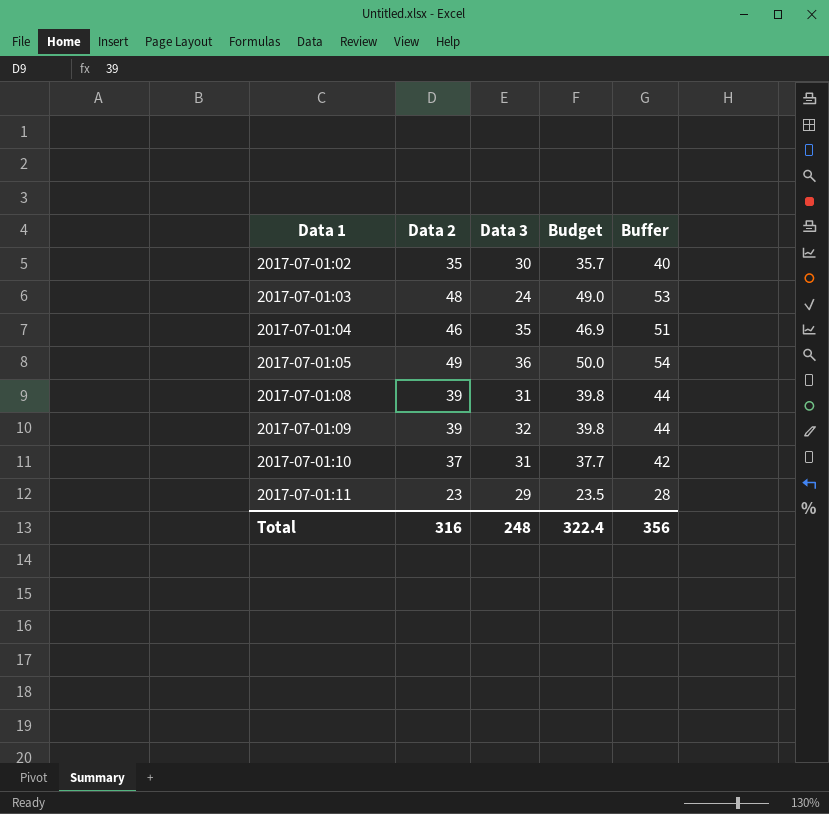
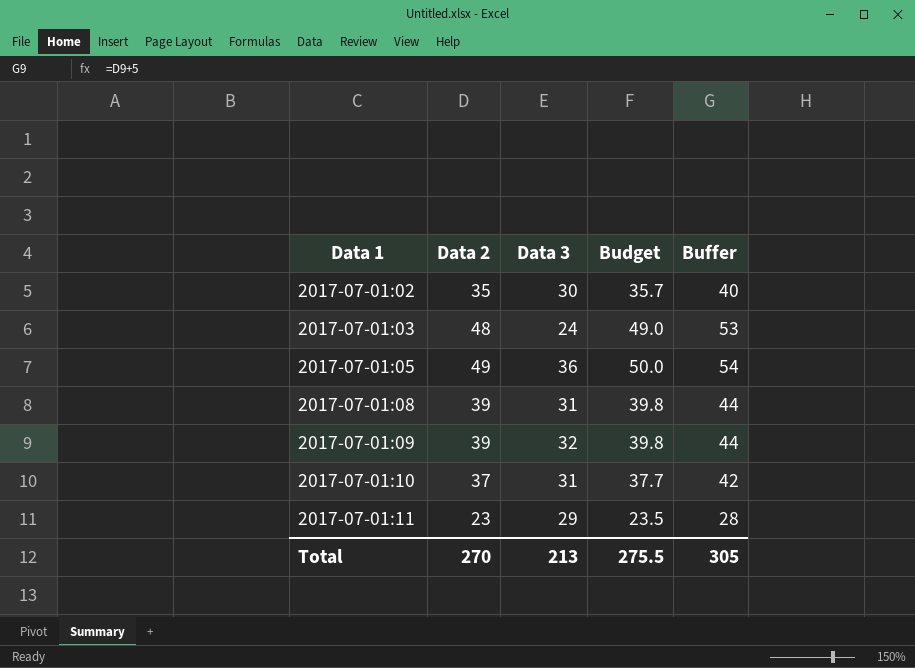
row 2017-07-01:04: 46 | 35 | 46.9 | 51 -> none
Total | Data 2: 316 -> 270
Total | Data 3: 248 -> 213
Total | Budget: 322.4 -> 275.5
Total | Buffer: 356 -> 305

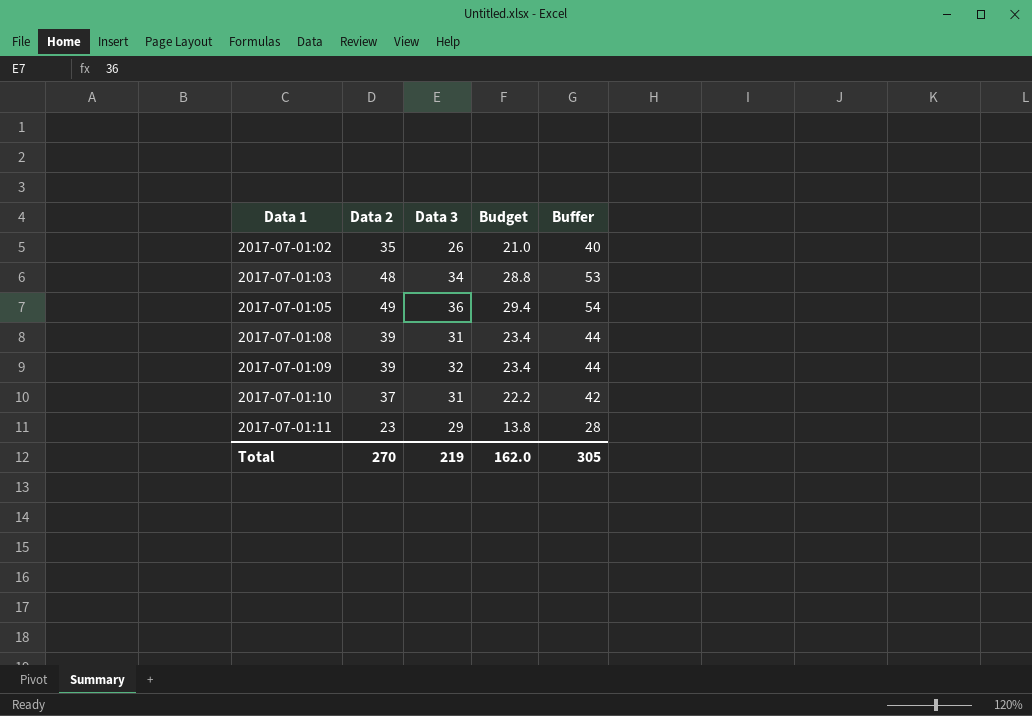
column Budget | formula: [Data 2] * 1.02 -> [Data 2] * 0.6
2017-07-01:02 | Data 3: 30 -> 26
2017-07-01:03 | Data 3: 24 -> 34
Total | Data 3: 213 -> 219
Total | Budget: 275.5 -> 162.0

